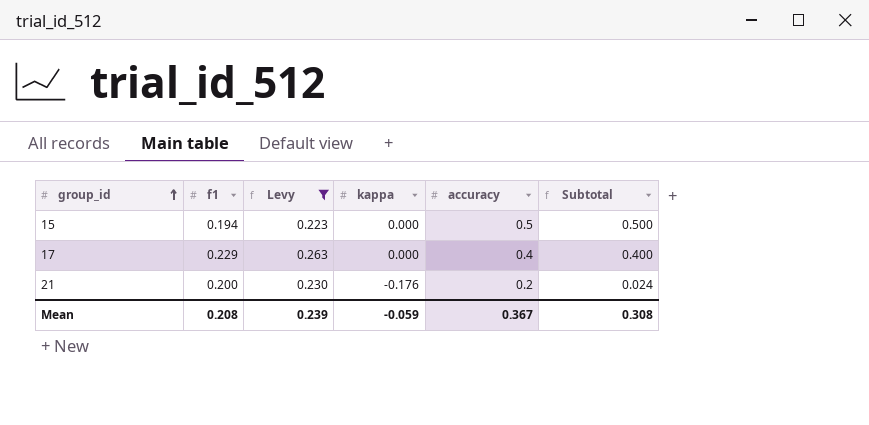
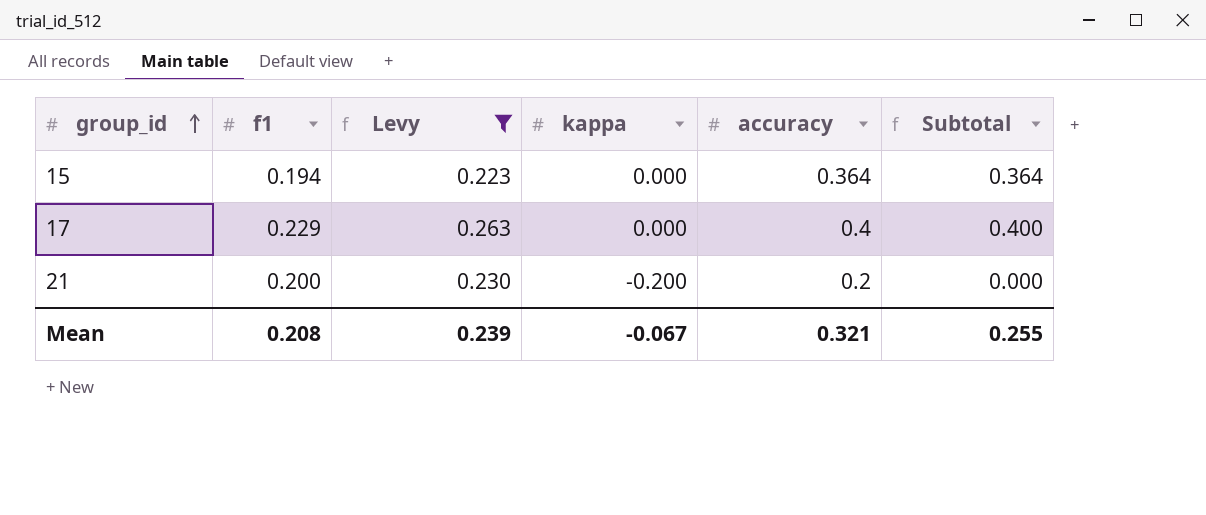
15 | accuracy: 0.5 -> 0.364
15 | Subtotal: 0.500 -> 0.364
21 | kappa: -0.176 -> -0.200
21 | Subtotal: 0.024 -> 0.000
Mean | kappa: -0.059 -> -0.067
Mean | accuracy: 0.367 -> 0.321
Mean | Subtotal: 0.308 -> 0.255

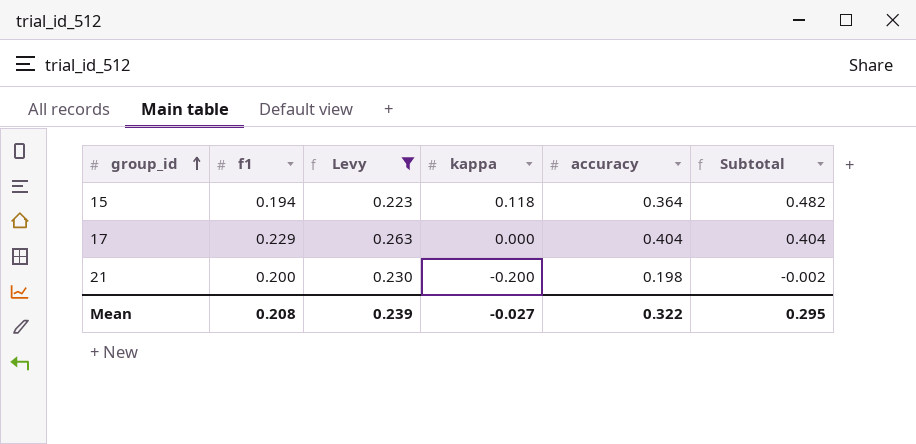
15 | kappa: 0.000 -> 0.118
15 | Subtotal: 0.364 -> 0.482
17 | accuracy: 0.4 -> 0.404
17 | Subtotal: 0.400 -> 0.404
21 | accuracy: 0.2 -> 0.198
21 | Subtotal: 0.000 -> -0.002
Mean | kappa: -0.067 -> -0.027
Mean | accuracy: 0.321 -> 0.322
Mean | Subtotal: 0.255 -> 0.295

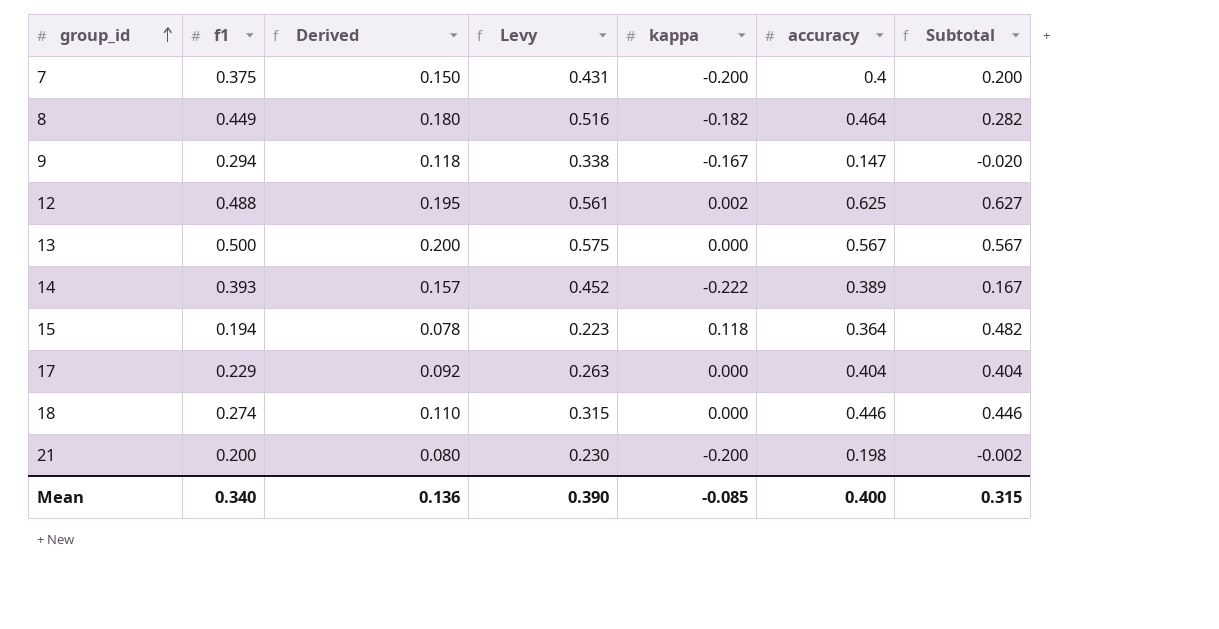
filter: Levy <= 0.263 -> none
column Derived | formula: none -> [f1] * 0.4
Mean | f1: 0.208 -> 0.340
Mean | Levy: 0.239 -> 0.390
Mean | kappa: -0.027 -> -0.085
Mean | accuracy: 0.322 -> 0.400
Mean | Subtotal: 0.295 -> 0.315

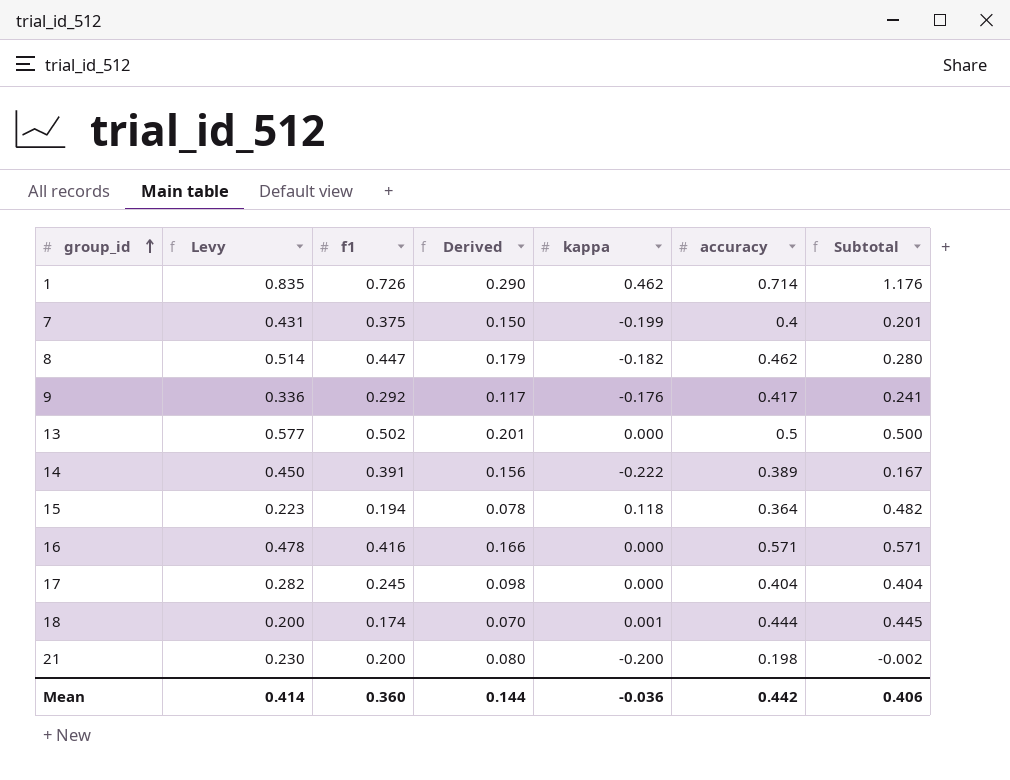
column Levy | position: 4 -> 2
row 12: 0.488 | 0.195 | 0.561 | 0.002 | 0.625 | 0.627 -> none
row 1: none -> 0.835 | 0.726 | 0.290 | 0.462 | 0.714 | 1.176
7 | kappa: -0.200 -> -0.199
7 | Subtotal: 0.200 -> 0.201
8 | Levy: 0.516 -> 0.514
8 | f1: 0.449 -> 0.447
8 | Derived: 0.180 -> 0.179
8 | accuracy: 0.464 -> 0.462
8 | Subtotal: 0.282 -> 0.280
9 | Levy: 0.338 -> 0.336
9 | f1: 0.294 -> 0.292
9 | Derived: 0.118 -> 0.117
9 | kappa: -0.167 -> -0.176
9 | accuracy: 0.147 -> 0.417
9 | Subtotal: -0.020 -> 0.241
13 | Levy: 0.575 -> 0.577
13 | f1: 0.500 -> 0.502
13 | Derived: 0.200 -> 0.201
13 | accuracy: 0.567 -> 0.5
13 | Subtotal: 0.567 -> 0.500
14 | Levy: 0.452 -> 0.450
14 | f1: 0.393 -> 0.391
14 | Derived: 0.157 -> 0.156
row 16: none -> 0.478 | 0.416 | 0.166 | 0.000 | 0.571 | 0.571
17 | Levy: 0.263 -> 0.282
17 | f1: 0.229 -> 0.245
17 | Derived: 0.092 -> 0.098
18 | Levy: 0.315 -> 0.200
18 | f1: 0.274 -> 0.174
18 | Derived: 0.110 -> 0.070
18 | kappa: 0.000 -> 0.001
18 | accuracy: 0.446 -> 0.444
18 | Subtotal: 0.446 -> 0.445
Mean | Levy: 0.390 -> 0.414
Mean | f1: 0.340 -> 0.360
Mean | Derived: 0.136 -> 0.144
Mean | kappa: -0.085 -> -0.036
Mean | accuracy: 0.400 -> 0.442
Mean | Subtotal: 0.315 -> 0.406

